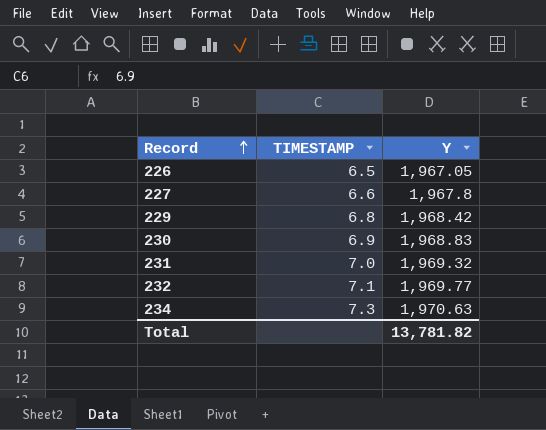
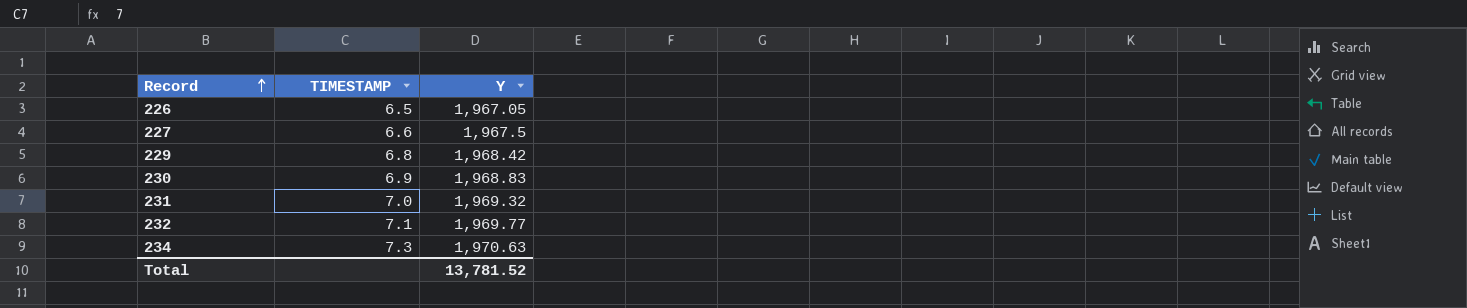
227 | Y: 1,967.8 -> 1,967.5
Total | Y: 13,781.82 -> 13,781.52

